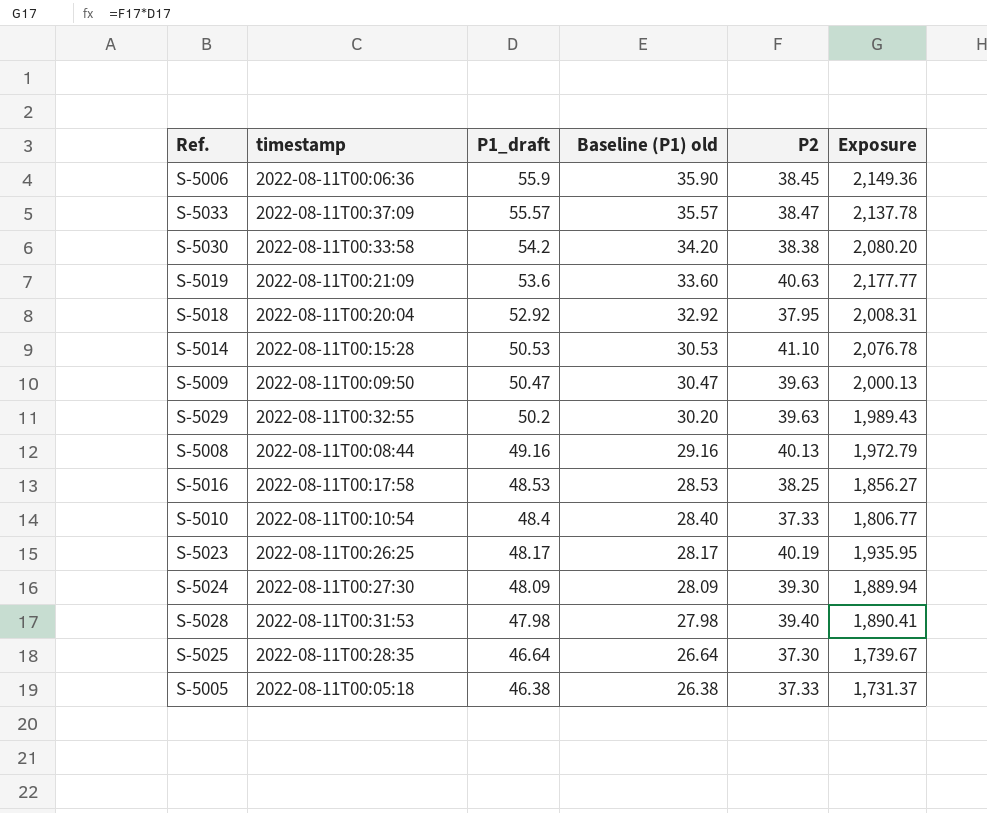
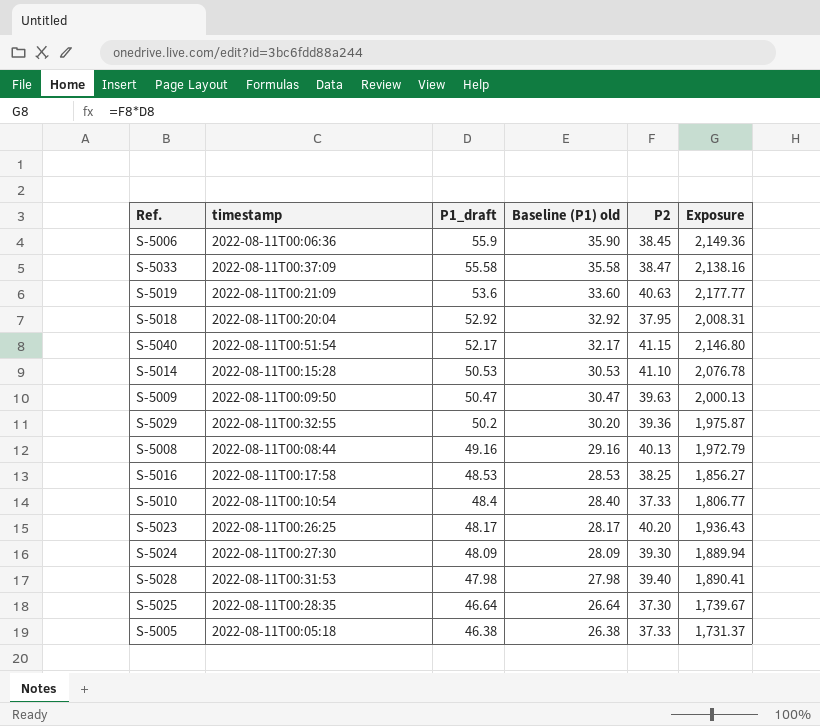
row S-5030: 2022-08-11T00:33:58 | 54.2 | 34.20 | 38.38 | 2,080.20 -> none
S-5033 | P1_draft: 55.57 -> 55.58
S-5033 | Baseline (P1) old: 35.57 -> 35.58
S-5033 | Exposure: 2,137.78 -> 2,138.16
row S-5040: none -> 2022-08-11T00:51:54 | 52.17 | 32.17 | 41.15 | 2,146.80
S-5029 | P2: 39.63 -> 39.36
S-5029 | Exposure: 1,989.43 -> 1,975.87
S-5023 | P2: 40.19 -> 40.20
S-5023 | Exposure: 1,935.95 -> 1,936.43

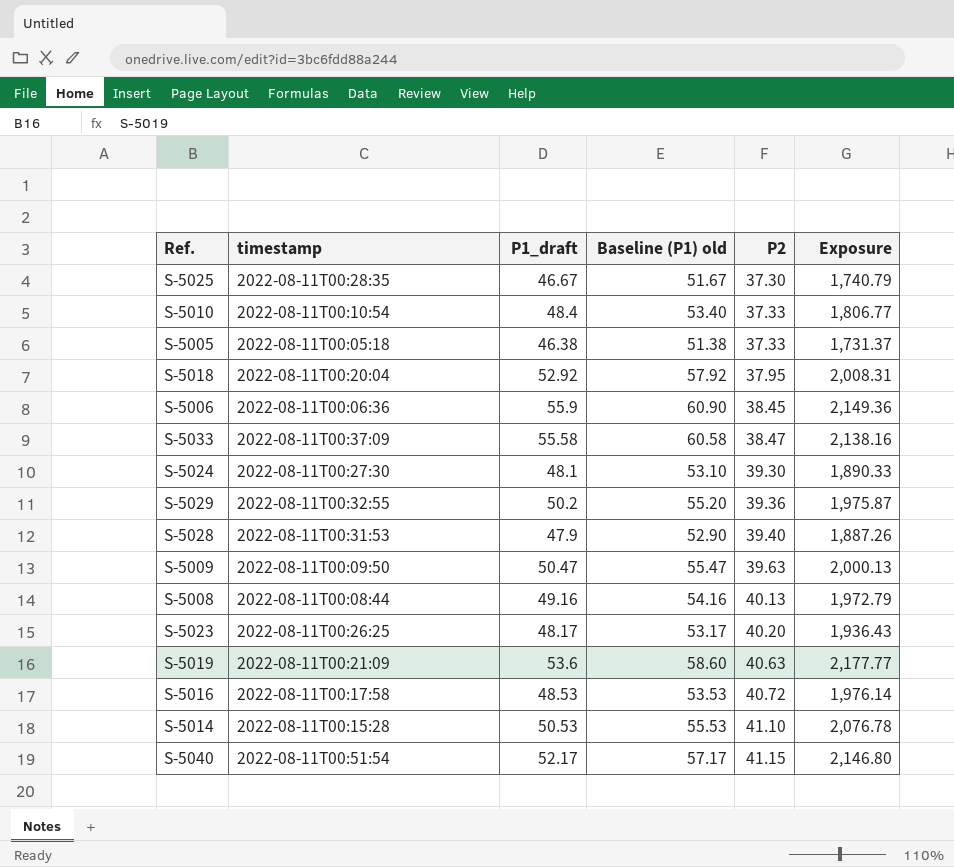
row order: P1_draft descending -> P2 ascending
column Baseline (P1) old | formula: [P1_draft] - 20 -> [P1_draft] + 5
S-5025 | P1_draft: 46.64 -> 46.67
S-5025 | Exposure: 1,739.67 -> 1,740.79
S-5024 | P1_draft: 48.09 -> 48.1
S-5024 | Exposure: 1,889.94 -> 1,890.33
S-5028 | P1_draft: 47.98 -> 47.9
S-5028 | Exposure: 1,890.41 -> 1,887.26
S-5016 | P2: 38.25 -> 40.72
S-5016 | Exposure: 1,856.27 -> 1,976.14

